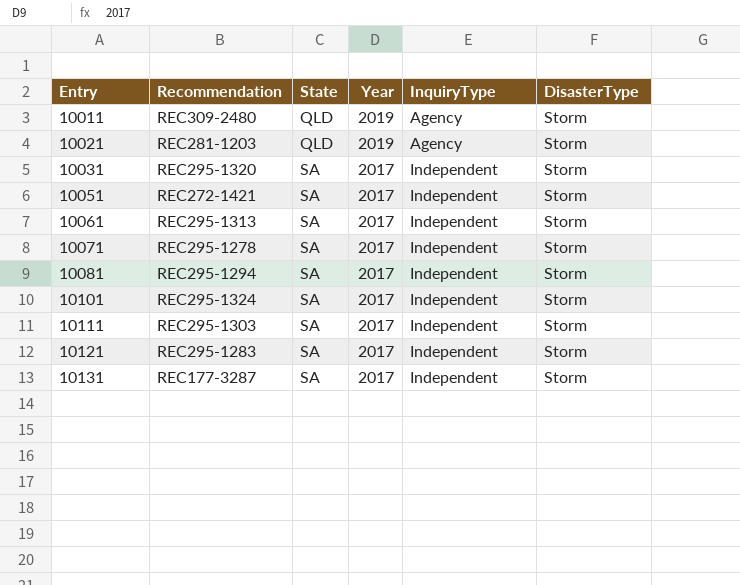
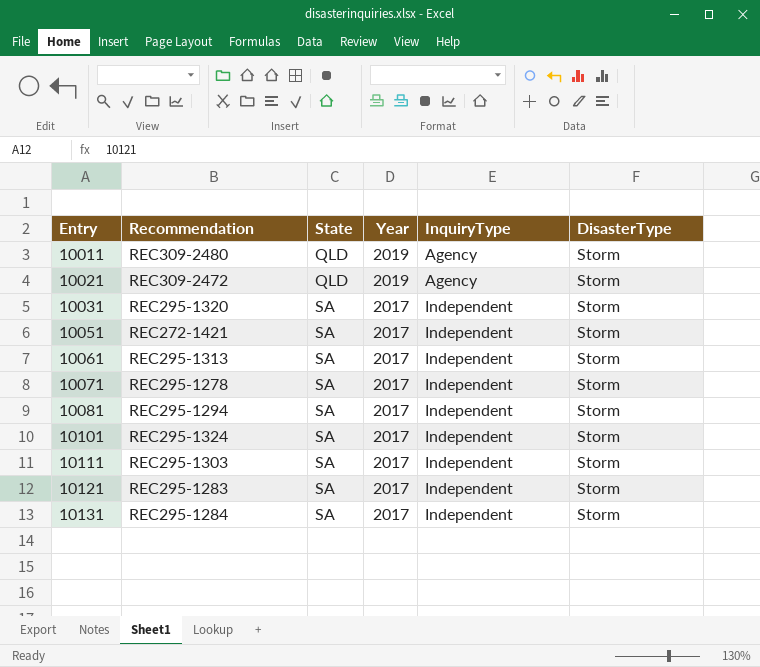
10021 | Recommendation: REC281-1203 -> REC309-2472
10131 | Recommendation: REC177-3287 -> REC295-1284

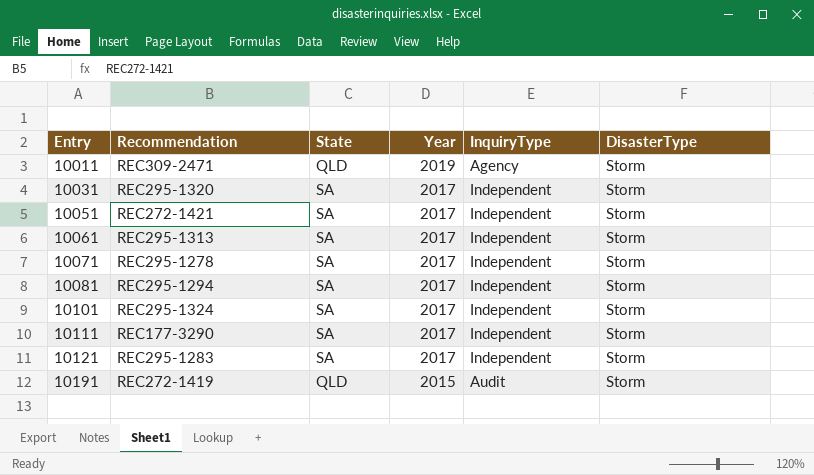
row 10021: REC309-2472 | QLD | 2019 | Agency | Storm -> none
row 10131: REC295-1284 | SA | 2017 | Independent | Storm -> none
10011 | Recommendation: REC309-2480 -> REC309-2471
10111 | Recommendation: REC295-1303 -> REC177-3290
row 10191: none -> REC272-1419 | QLD | 2015 | Audit | Storm

